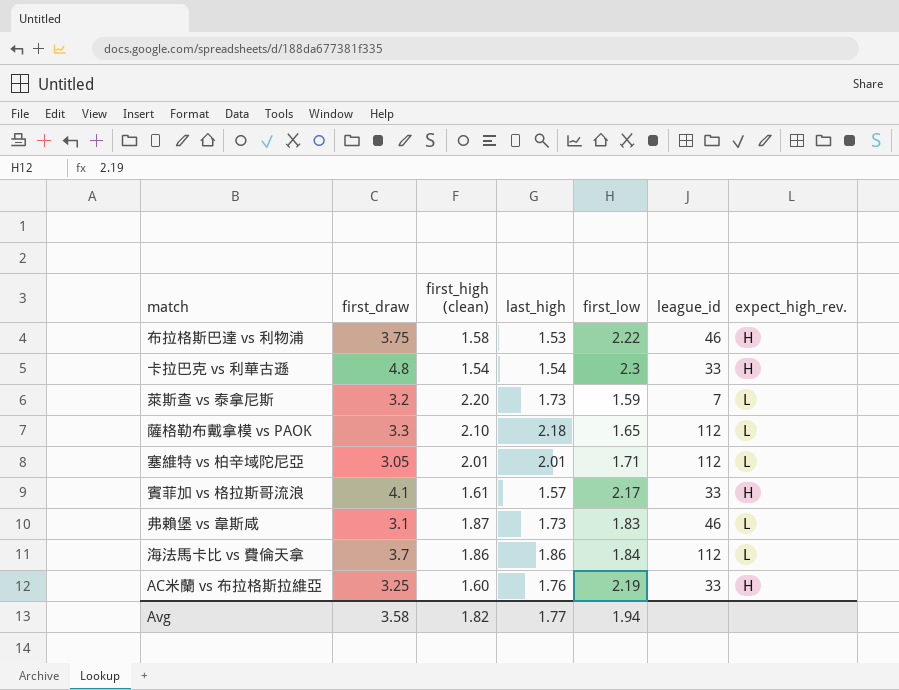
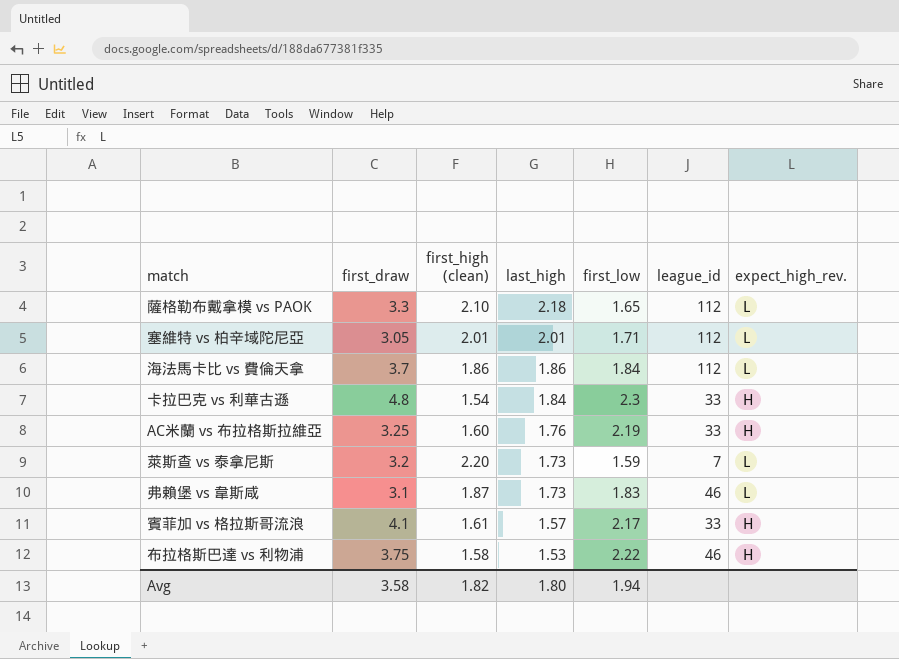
row order: none -> last_high descending
卡拉巴克 vs 利華古遜 | last_high: 1.54 -> 1.84
Avg | last_high: 1.77 -> 1.80

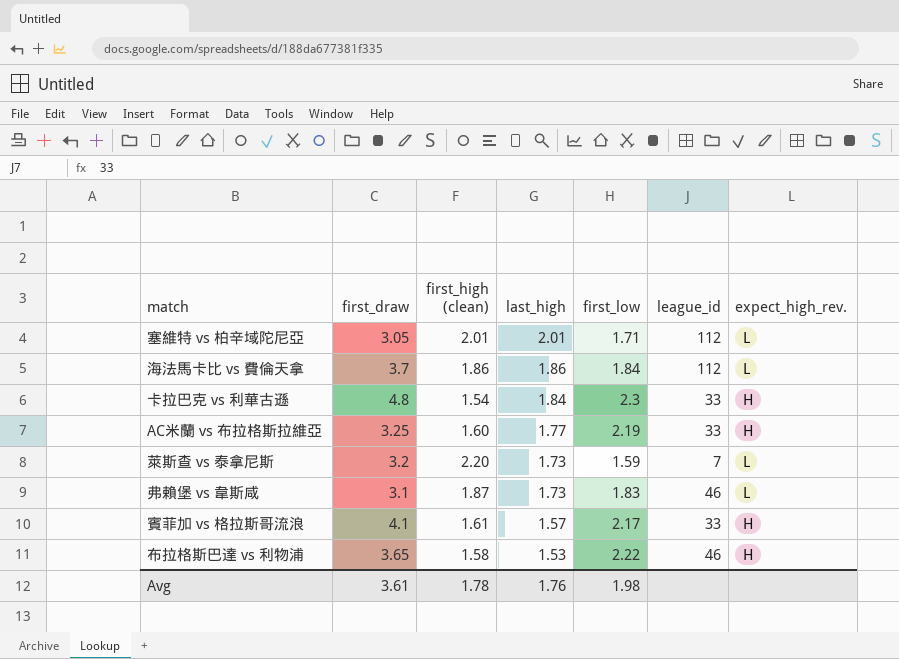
row 薩格勒布戴拿模 vs PAOK: 3.3 | 2.10 | 2.18 | 1.65 | 112 | L -> none
AC米蘭 vs 布拉格斯拉維亞 | last_high: 1.76 -> 1.77
布拉格斯巴達 vs 利物浦 | first_draw: 3.75 -> 3.65
Avg | first_draw: 3.58 -> 3.61
Avg | first_high (clean): 1.82 -> 1.78
Avg | last_high: 1.80 -> 1.76
Avg | first_low: 1.94 -> 1.98

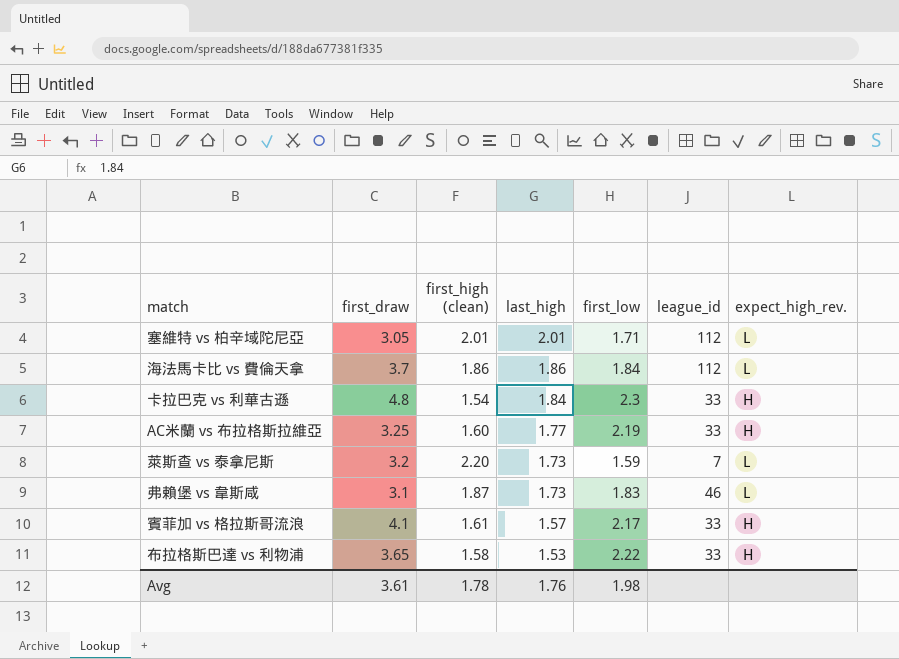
布拉格斯巴達 vs 利物浦 | league_id: 46 -> 33

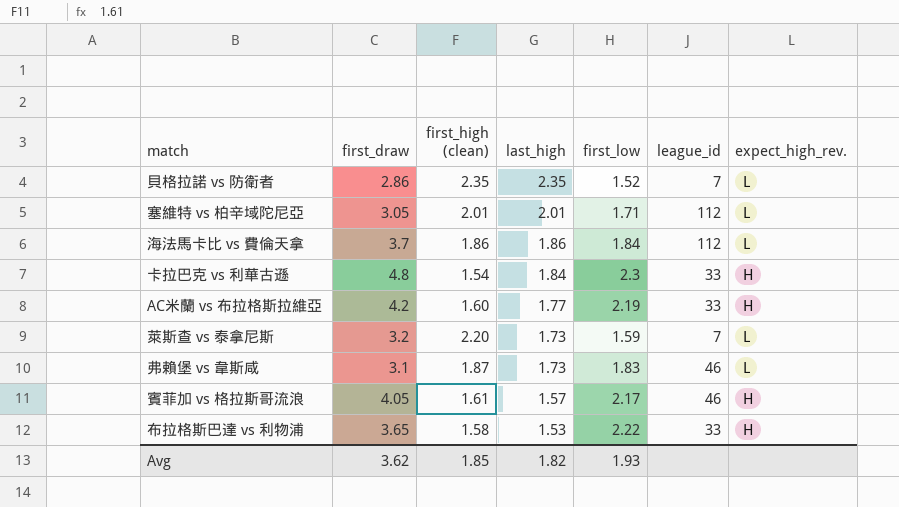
row 貝格拉諾 vs 防衛者: none -> 2.86 | 2.35 | 2.35 | 1.52 | 7 | L
AC米蘭 vs 布拉格斯拉維亞 | first_draw: 3.25 -> 4.2
賓菲加 vs 格拉斯哥流浪 | first_draw: 4.1 -> 4.05
賓菲加 vs 格拉斯哥流浪 | league_id: 33 -> 46
Avg | first_draw: 3.61 -> 3.62
Avg | first_high (clean): 1.78 -> 1.85
Avg | last_high: 1.76 -> 1.82
Avg | first_low: 1.98 -> 1.93

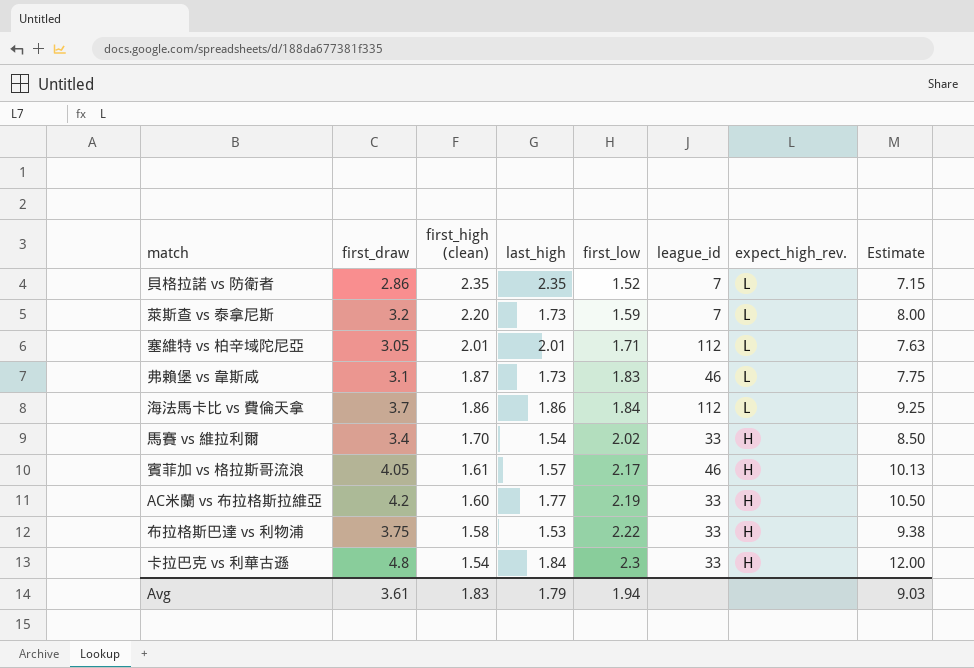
row order: last_high descending -> first_high (clean) descending
column Estimate | formula: none -> [first_draw] * 2.5
row 馬賽 vs 維拉利爾: none -> 3.4 | 1.70 | 1.54 | 2.02 | 33 | H | 8.50
布拉格斯巴達 vs 利物浦 | first_draw: 3.65 -> 3.75
Avg | first_draw: 3.62 -> 3.61
Avg | first_high (clean): 1.85 -> 1.83
Avg | last_high: 1.82 -> 1.79
Avg | first_low: 1.93 -> 1.94

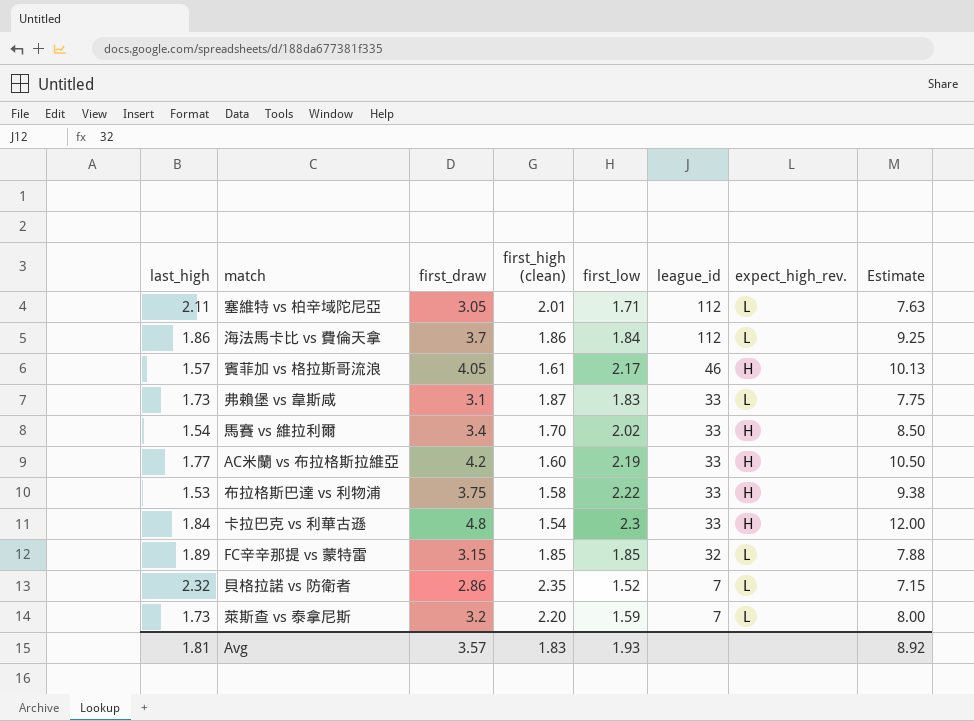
row order: first_high (clean) descending -> league_id descending
column last_high | position: 4 -> 1
塞維特 vs 柏辛域陀尼亞 | last_high: 2.01 -> 2.11
弗賴堡 vs 韋斯咸 | league_id: 46 -> 33
row FC辛辛那提 vs 蒙特雷: none -> 1.89 | 3.15 | 1.85 | 1.85 | 32 | L | 7.88
貝格拉諾 vs 防衛者 | last_high: 2.35 -> 2.32
Avg | last_high: 1.79 -> 1.81
Avg | first_draw: 3.61 -> 3.57
Avg | first_low: 1.94 -> 1.93
Avg | Estimate: 9.03 -> 8.92

